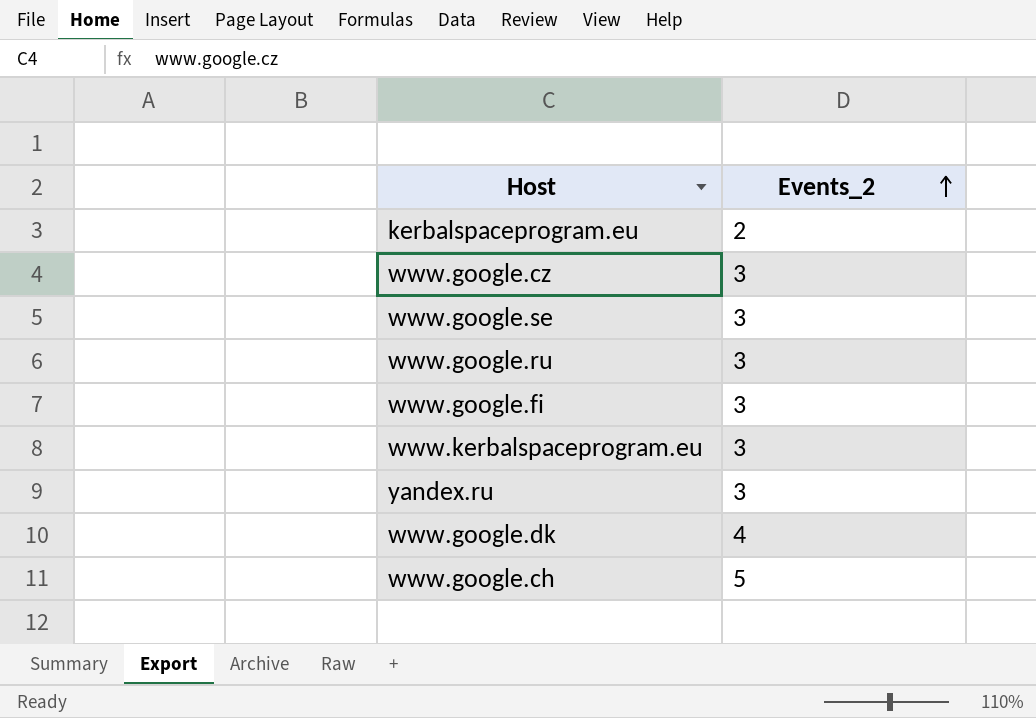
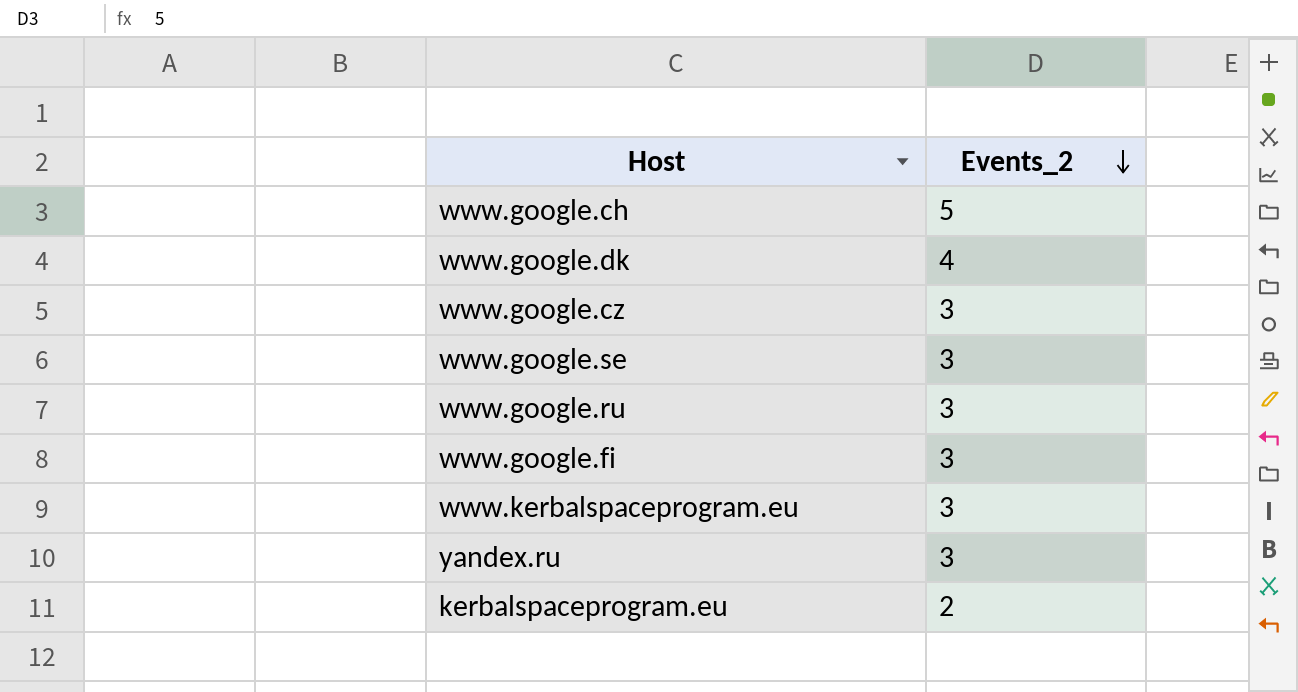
row order: Events_2 ascending -> Events_2 descending

